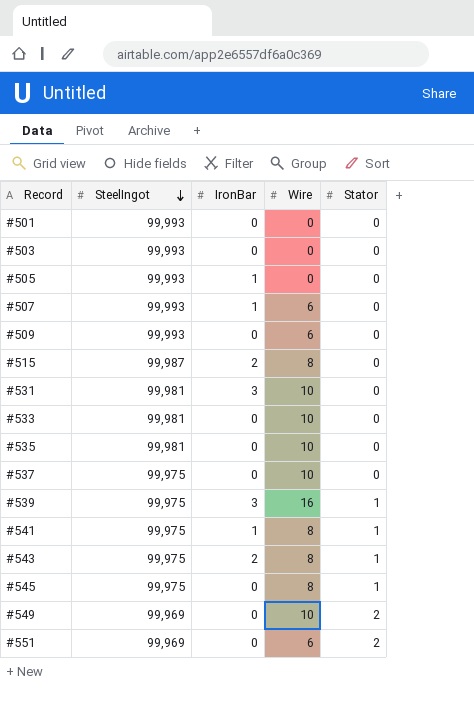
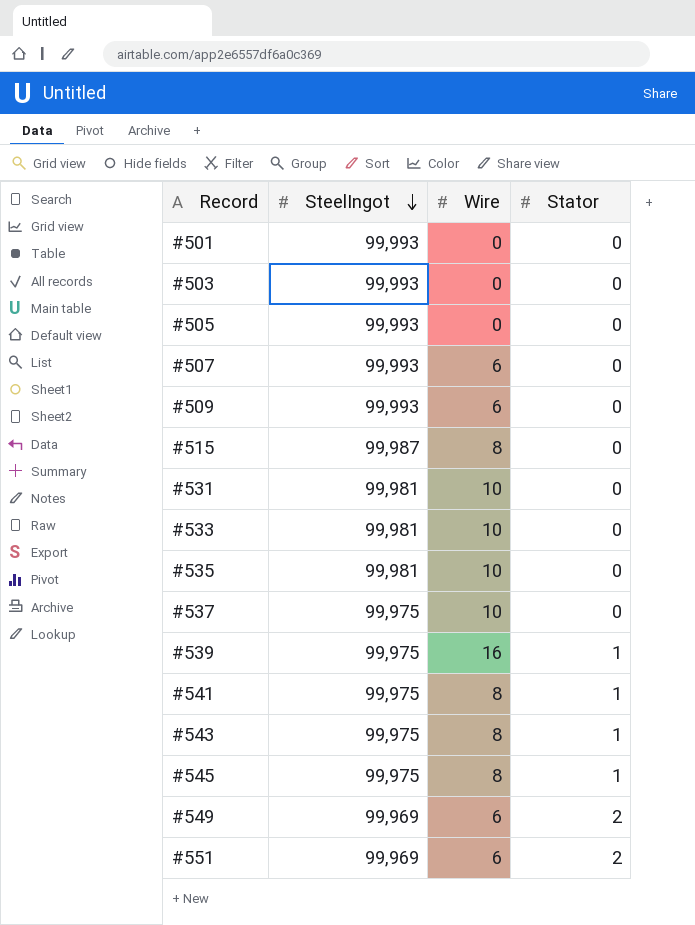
column IronBar | position: 3 -> none
#549 | Wire: 10 -> 6

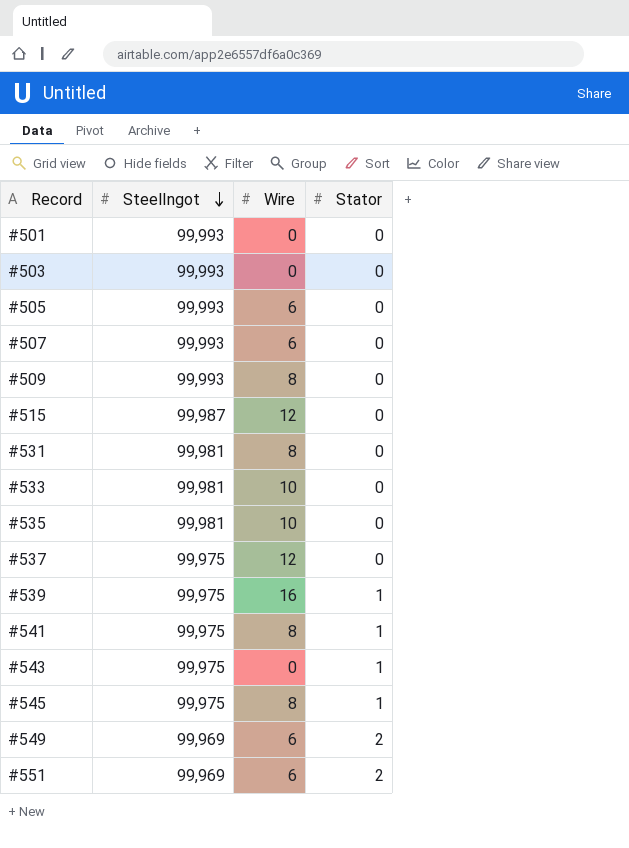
#505 | Wire: 0 -> 6
#509 | Wire: 6 -> 8
#515 | Wire: 8 -> 12
#531 | Wire: 10 -> 8
#537 | Wire: 10 -> 12
#543 | Wire: 8 -> 0

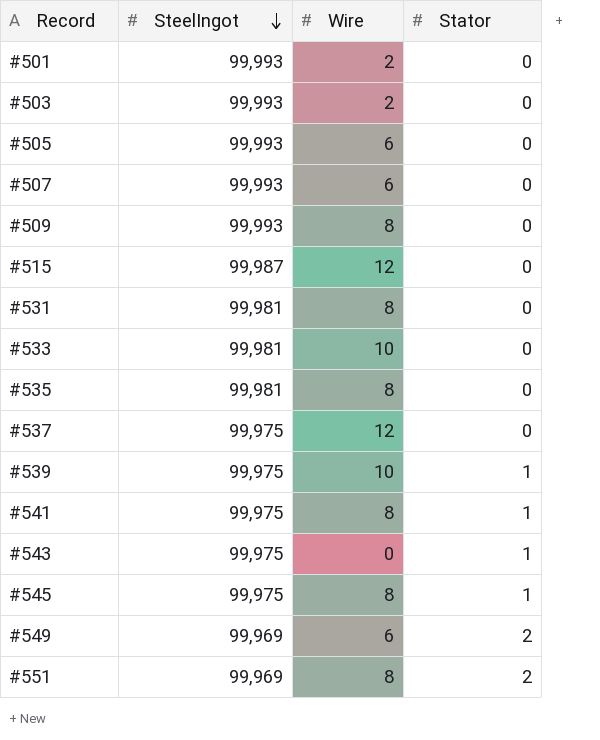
#501 | Wire: 0 -> 2
#503 | Wire: 0 -> 2
#535 | Wire: 10 -> 8
#539 | Wire: 16 -> 10
#551 | Wire: 6 -> 8

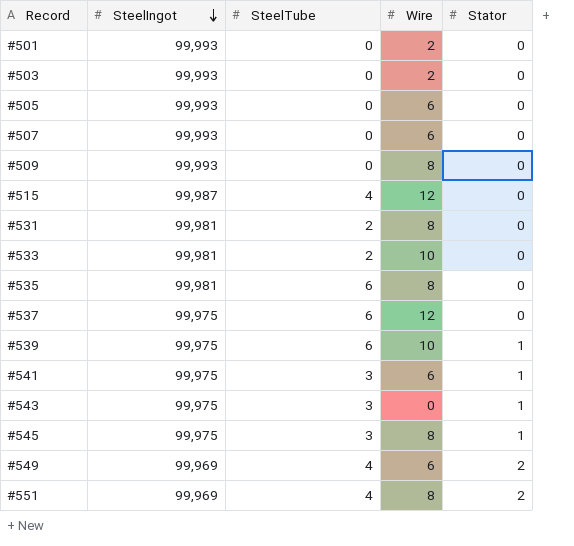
column SteelTube | position: none -> 3
#541 | Wire: 8 -> 6

